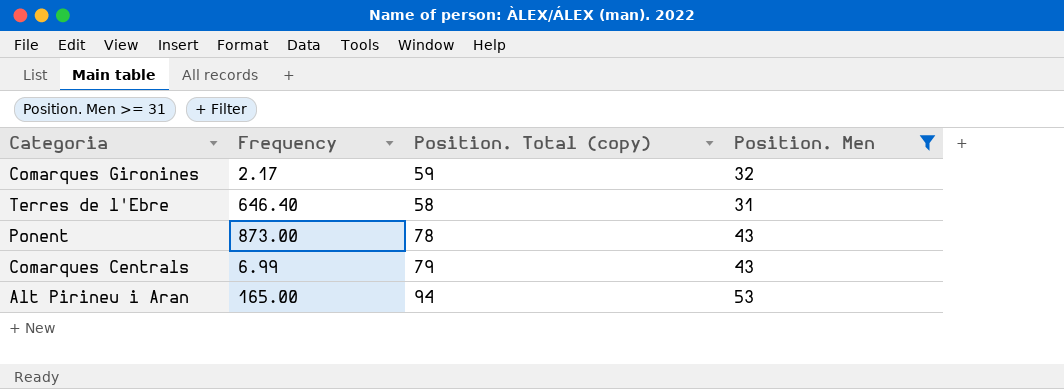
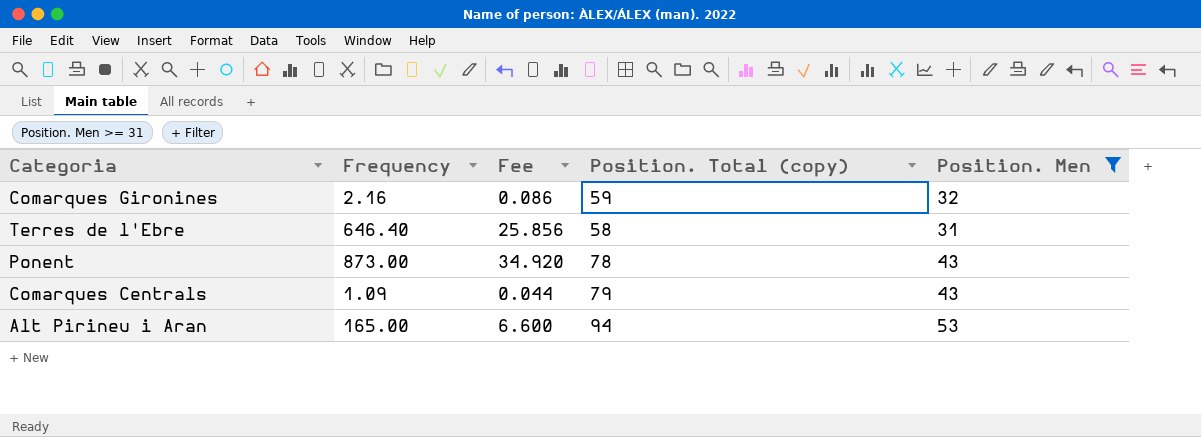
column Fee | formula: none -> [Frequency] * 0.04
Comarques Gironines | Frequency: 2.17 -> 2.16
Comarques Centrals | Frequency: 6.99 -> 1.09

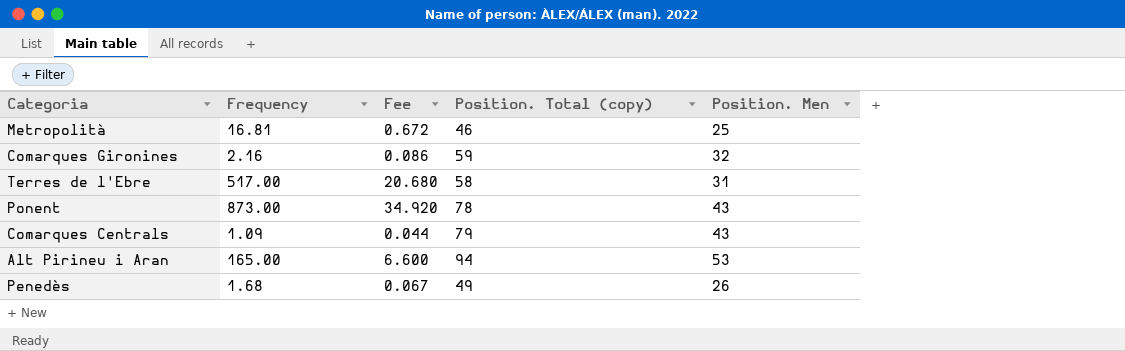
filter: Position. Men >= 31 -> none
Terres de l'Ebre | Frequency: 646.40 -> 517.00
Terres de l'Ebre | Fee: 25.856 -> 20.680

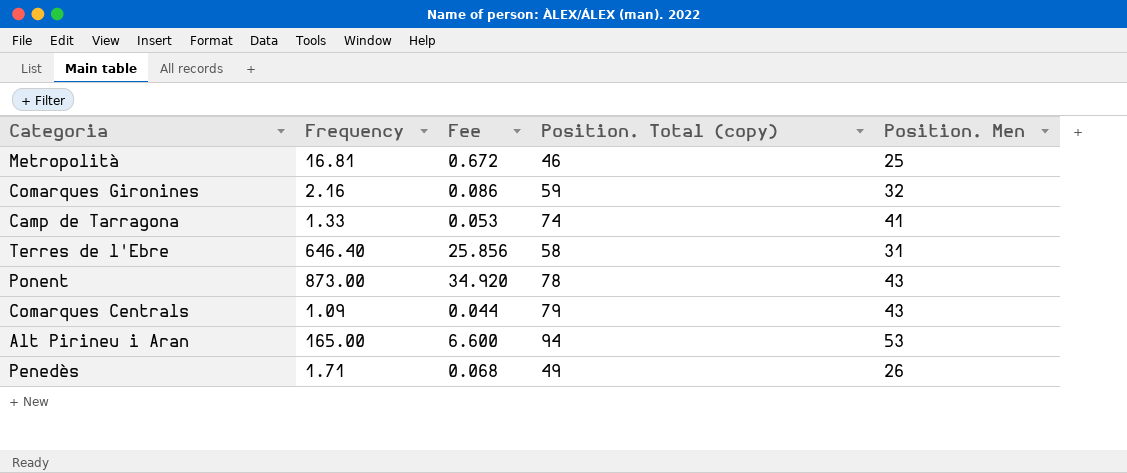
row Camp de Tarragona: none -> 1.33 | 0.053 | 74 | 41
Terres de l'Ebre | Frequency: 517.00 -> 646.40
Terres de l'Ebre | Fee: 20.680 -> 25.856
Penedès | Frequency: 1.68 -> 1.71
Penedès | Fee: 0.067 -> 0.068

